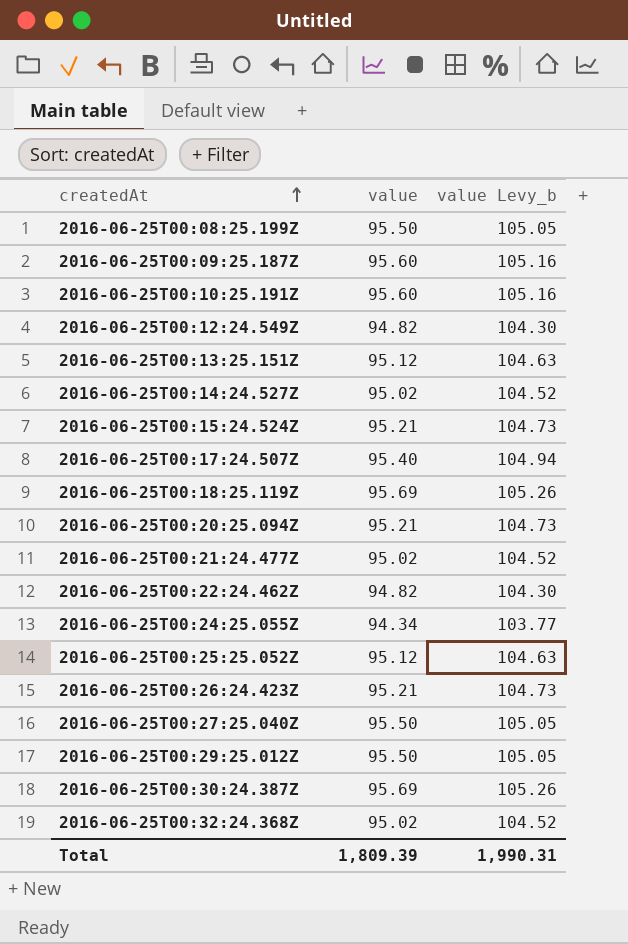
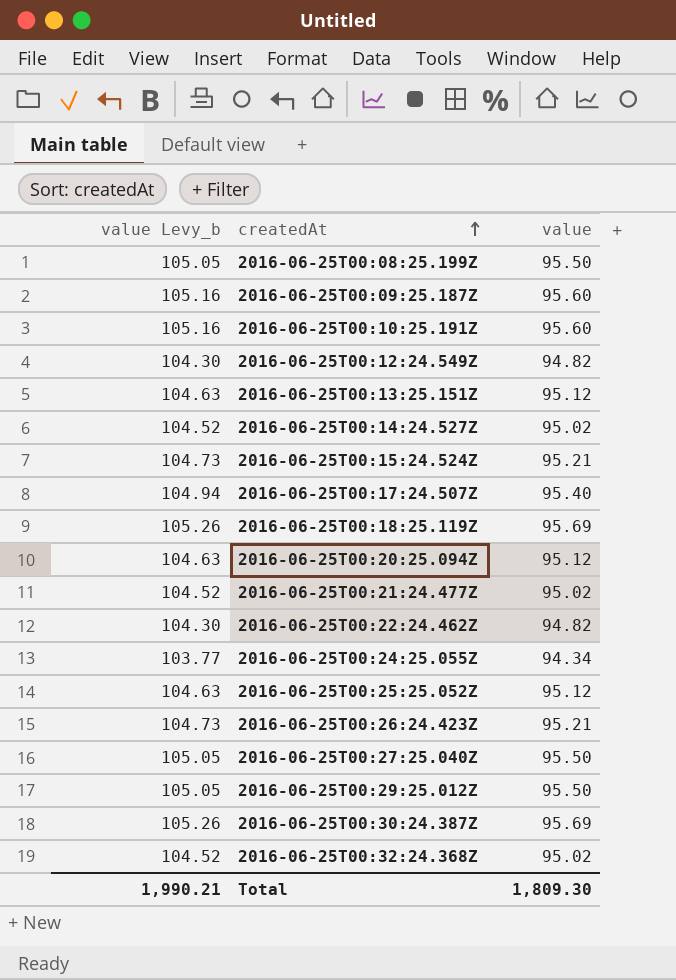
column value Levy_b | position: 3 -> 1
2016-06-25T00:20:25.094Z | value Levy_b: 104.73 -> 104.63
2016-06-25T00:20:25.094Z | value: 95.21 -> 95.12
Total | value Levy_b: 1,990.31 -> 1,990.21
Total | value: 1,809.39 -> 1,809.30

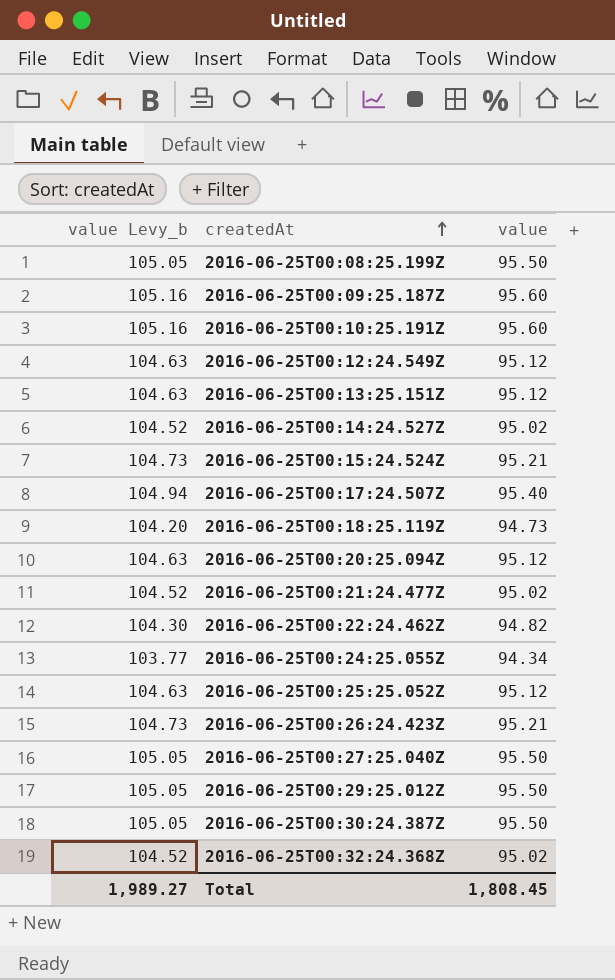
2016-06-25T00:12:24.549Z | value Levy_b: 104.30 -> 104.63
2016-06-25T00:12:24.549Z | value: 94.82 -> 95.12
2016-06-25T00:18:25.119Z | value Levy_b: 105.26 -> 104.20
2016-06-25T00:18:25.119Z | value: 95.69 -> 94.73
2016-06-25T00:30:24.387Z | value Levy_b: 105.26 -> 105.05
2016-06-25T00:30:24.387Z | value: 95.69 -> 95.50
Total | value Levy_b: 1,990.21 -> 1,989.27
Total | value: 1,809.30 -> 1,808.45

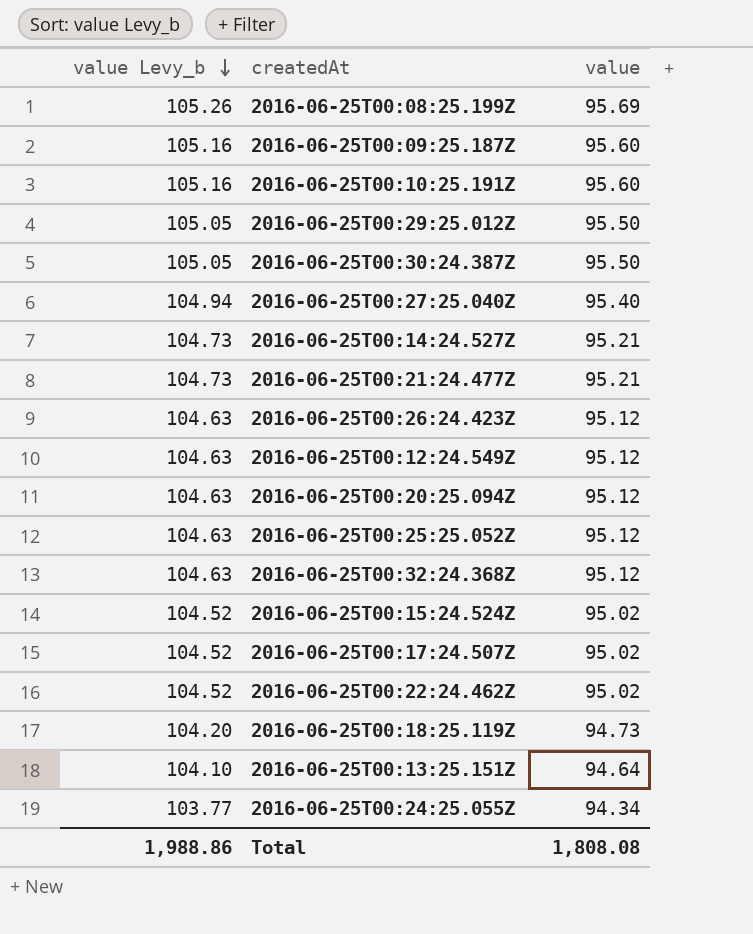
row order: createdAt ascending -> value Levy_b descending
2016-06-25T00:08:25.199Z | value Levy_b: 105.05 -> 105.26
2016-06-25T00:08:25.199Z | value: 95.50 -> 95.69
2016-06-25T00:27:25.040Z | value Levy_b: 105.05 -> 104.94
2016-06-25T00:27:25.040Z | value: 95.50 -> 95.40
2016-06-25T00:14:24.527Z | value Levy_b: 104.52 -> 104.73
2016-06-25T00:14:24.527Z | value: 95.02 -> 95.21
2016-06-25T00:21:24.477Z | value Levy_b: 104.52 -> 104.73
2016-06-25T00:21:24.477Z | value: 95.02 -> 95.21
2016-06-25T00:26:24.423Z | value Levy_b: 104.73 -> 104.63
2016-06-25T00:26:24.423Z | value: 95.21 -> 95.12
2016-06-25T00:32:24.368Z | value Levy_b: 104.52 -> 104.63
2016-06-25T00:32:24.368Z | value: 95.02 -> 95.12
2016-06-25T00:15:24.524Z | value Levy_b: 104.73 -> 104.52
2016-06-25T00:15:24.524Z | value: 95.21 -> 95.02
2016-06-25T00:17:24.507Z | value Levy_b: 104.94 -> 104.52
2016-06-25T00:17:24.507Z | value: 95.40 -> 95.02
2016-06-25T00:22:24.462Z | value Levy_b: 104.30 -> 104.52
2016-06-25T00:22:24.462Z | value: 94.82 -> 95.02
2016-06-25T00:13:25.151Z | value Levy_b: 104.63 -> 104.10
2016-06-25T00:13:25.151Z | value: 95.12 -> 94.64
Total | value Levy_b: 1,989.27 -> 1,988.86
Total | value: 1,808.45 -> 1,808.08

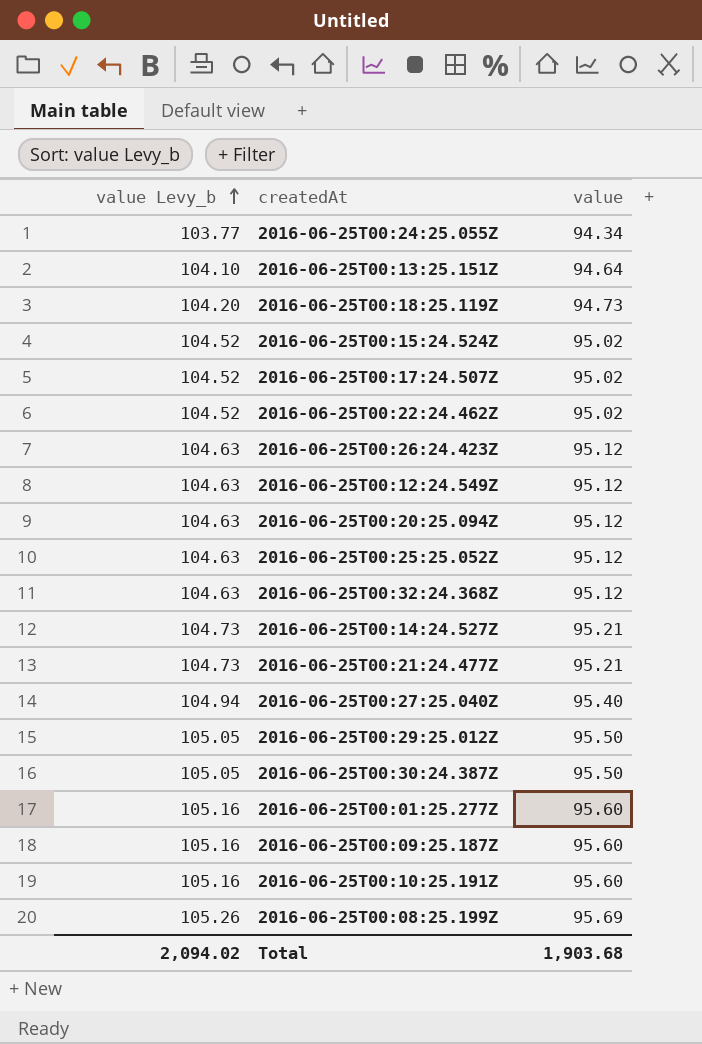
row order: value Levy_b descending -> value Levy_b ascending
row 2016-06-25T00:01:25.277Z: none -> 105.16 | 95.60
Total | value Levy_b: 1,988.86 -> 2,094.02
Total | value: 1,808.08 -> 1,903.68

